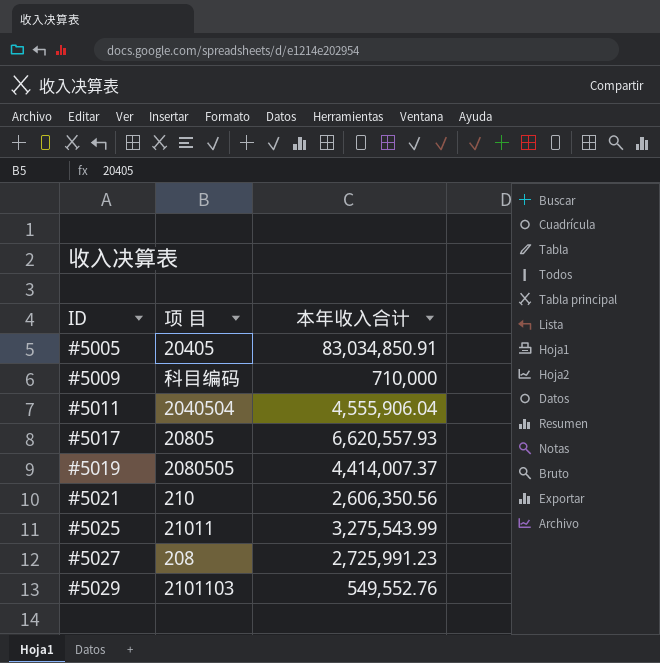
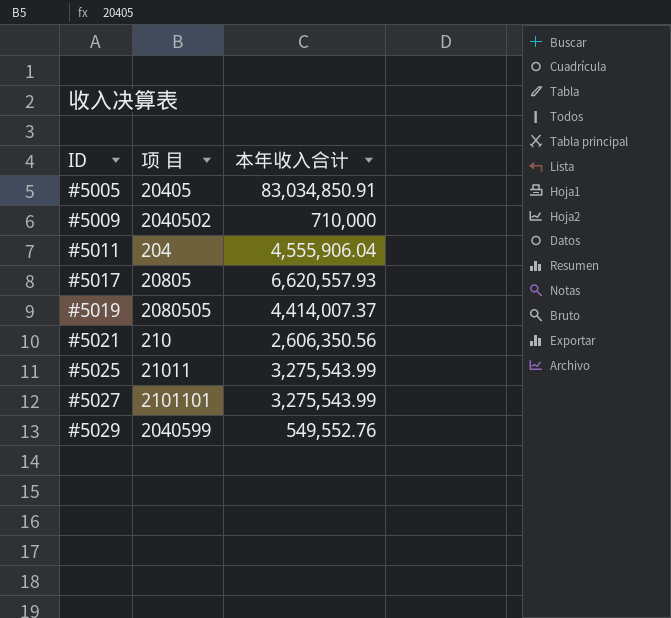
#5009 | 项 目: 科目编码 -> 2040502
#5011 | 项 目: 2040504 -> 204
#5027 | 项 目: 208 -> 2101101
#5027 | 本年收入合计: 2,725,991.23 -> 3,275,543.99
#5029 | 项 目: 2101103 -> 2040599

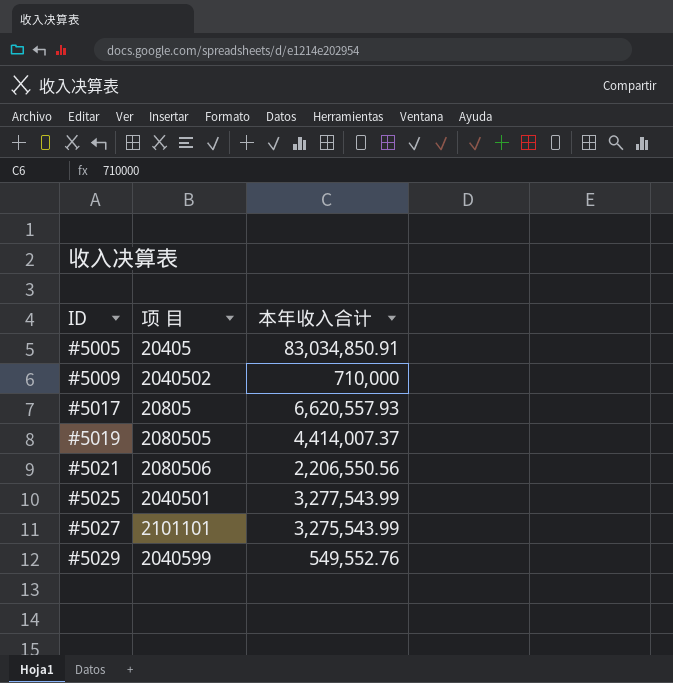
row #5011: 204 | 4,555,906.04 -> none
#5021 | 项 目: 210 -> 2080506
#5021 | 本年收入合计: 2,606,350.56 -> 2,206,550.56
#5025 | 项 目: 21011 -> 2040501
#5025 | 本年收入合计: 3,275,543.99 -> 3,277,543.99

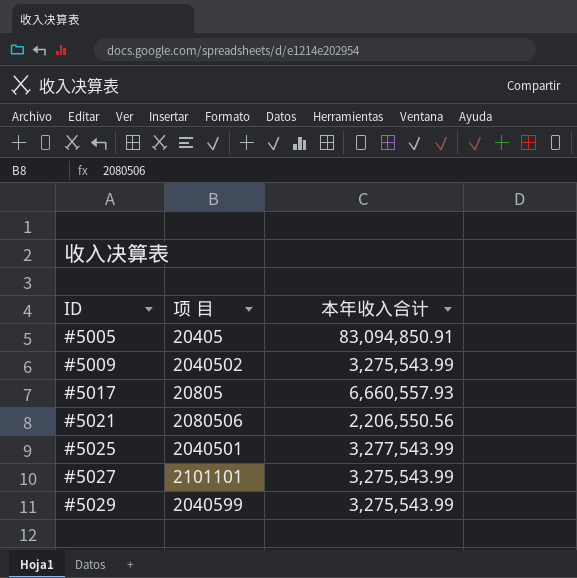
row #5019: 2080505 | 4,414,007.37 -> none
#5005 | 本年收入合计: 83,034,850.91 -> 83,094,850.91
#5009 | 本年收入合计: 710,000 -> 3,275,543.99
#5017 | 本年收入合计: 6,620,557.93 -> 6,660,557.93
#5029 | 本年收入合计: 549,552.76 -> 3,275,543.99

